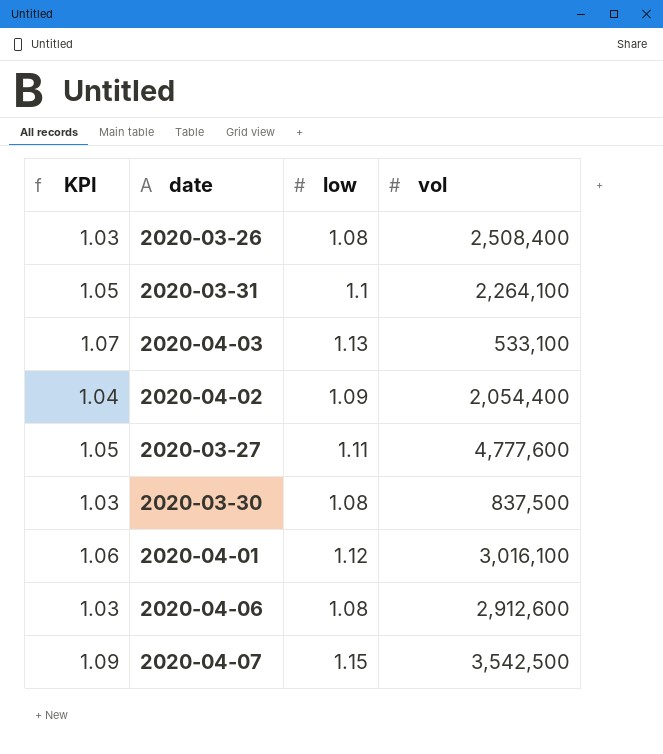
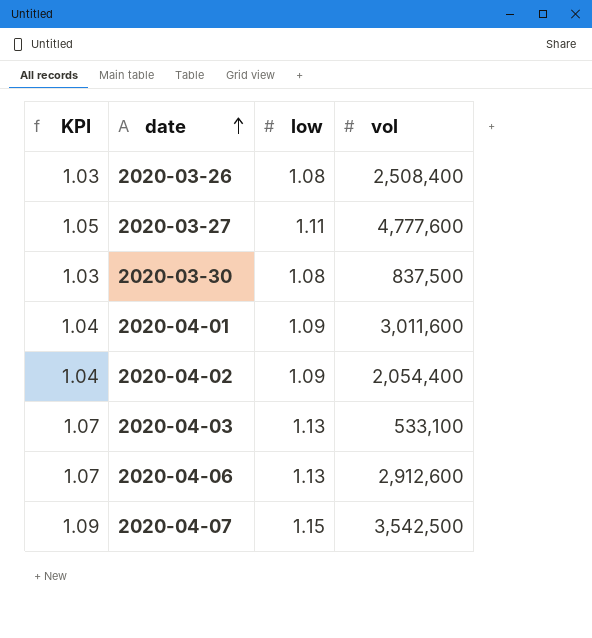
row order: none -> date ascending
row 2020-03-31: 1.05 | 1.1 | 2,264,100 -> none
2020-04-01 | KPI: 1.06 -> 1.04
2020-04-01 | low: 1.12 -> 1.09
2020-04-01 | vol: 3,016,100 -> 3,011,600
2020-04-06 | KPI: 1.03 -> 1.07
2020-04-06 | low: 1.08 -> 1.13

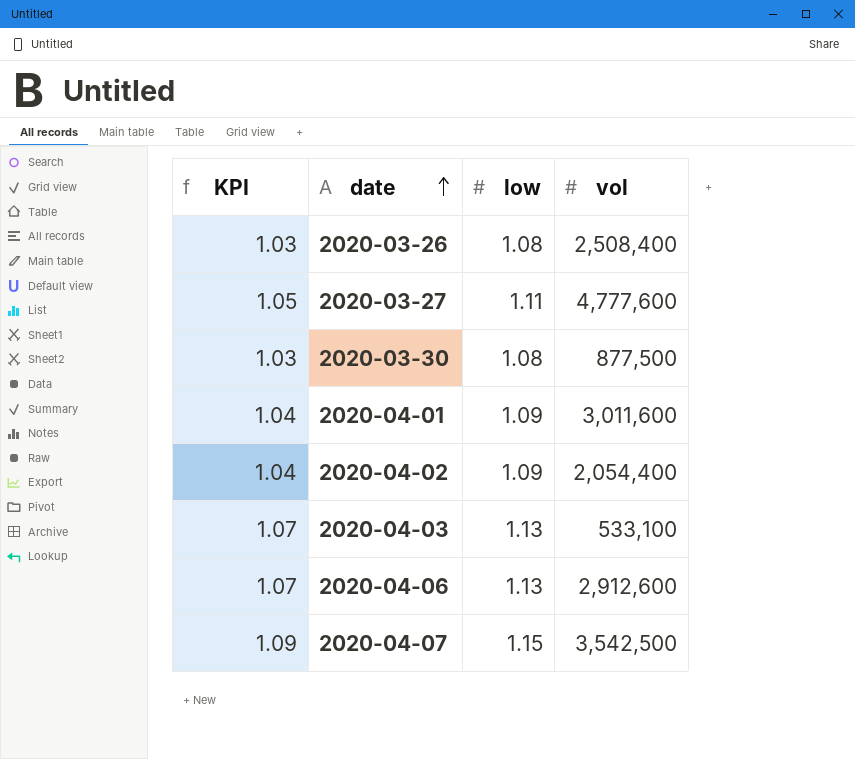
2020-03-30 | vol: 837,500 -> 877,500

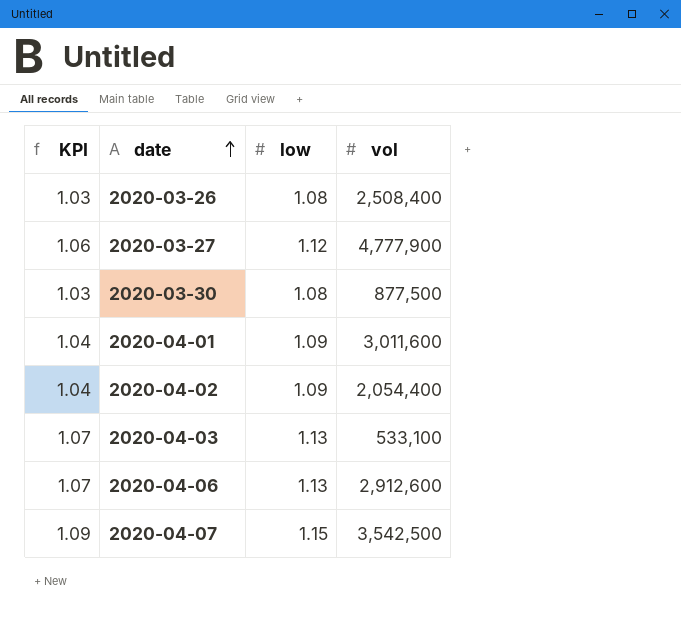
2020-03-27 | KPI: 1.05 -> 1.06
2020-03-27 | low: 1.11 -> 1.12
2020-03-27 | vol: 4,777,600 -> 4,777,900

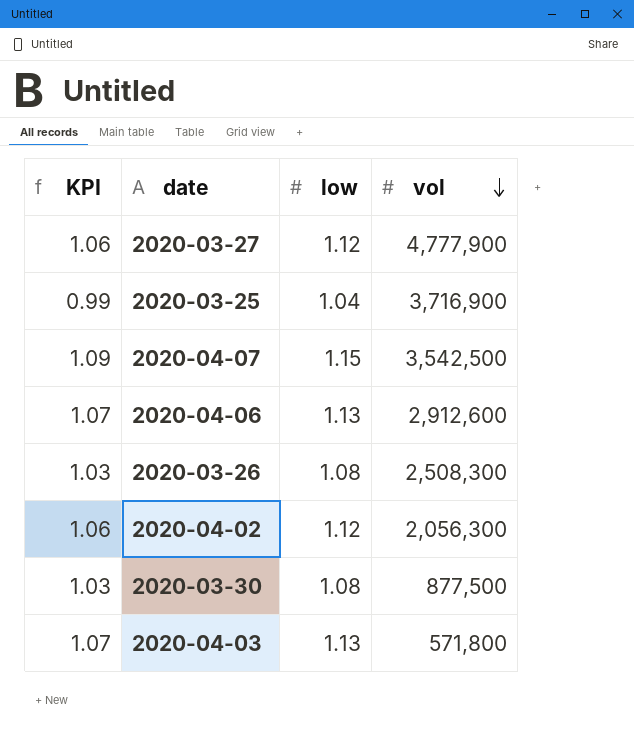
row order: date ascending -> vol descending
row 2020-04-01: 1.04 | 1.09 | 3,011,600 -> none
row 2020-03-25: none -> 0.99 | 1.04 | 3,716,900
2020-03-26 | vol: 2,508,400 -> 2,508,300
2020-04-02 | KPI: 1.04 -> 1.06
2020-04-02 | low: 1.09 -> 1.12
2020-04-02 | vol: 2,054,400 -> 2,056,300
2020-04-03 | vol: 533,100 -> 571,800

